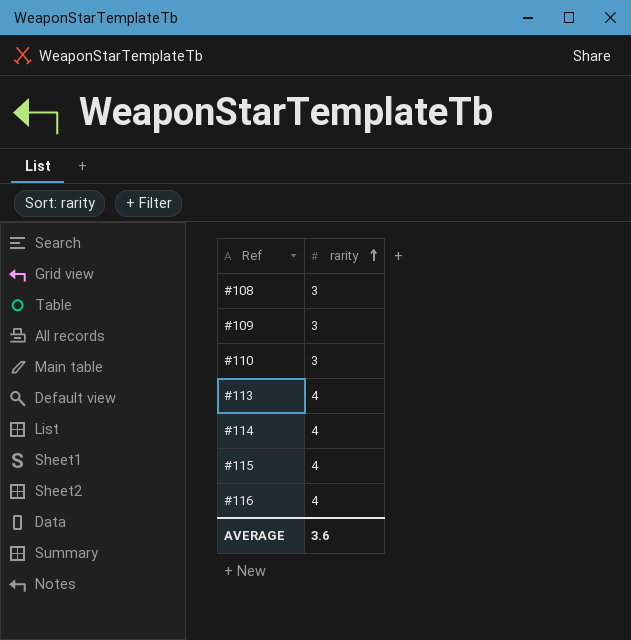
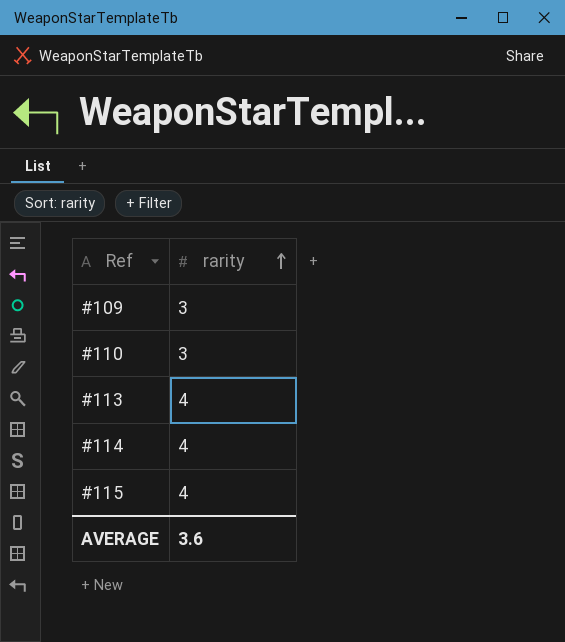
row #108: 3 -> none
row #116: 4 -> none

